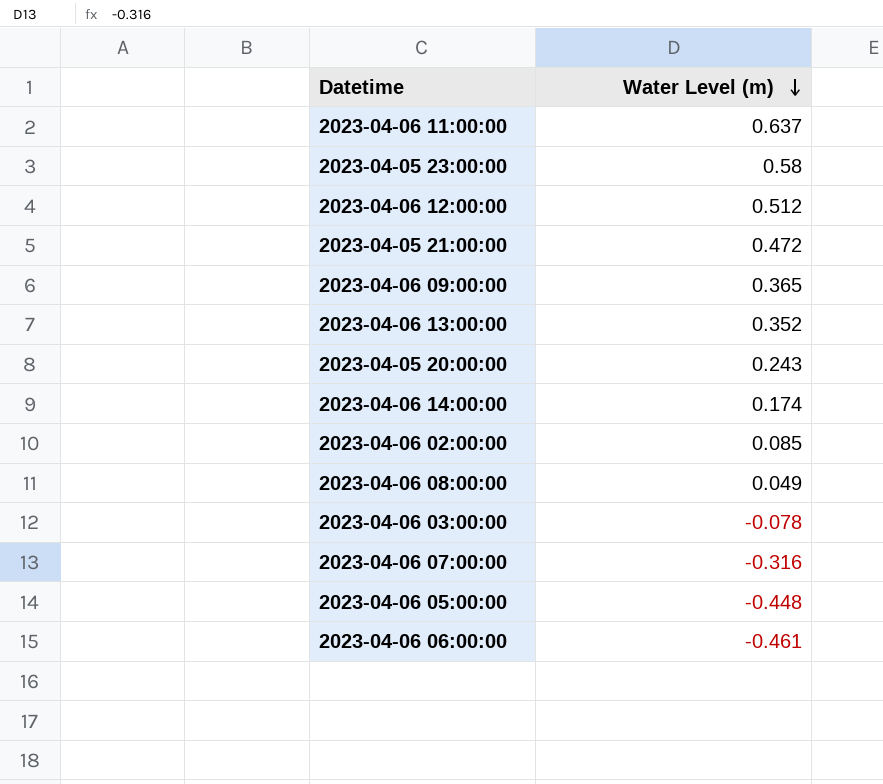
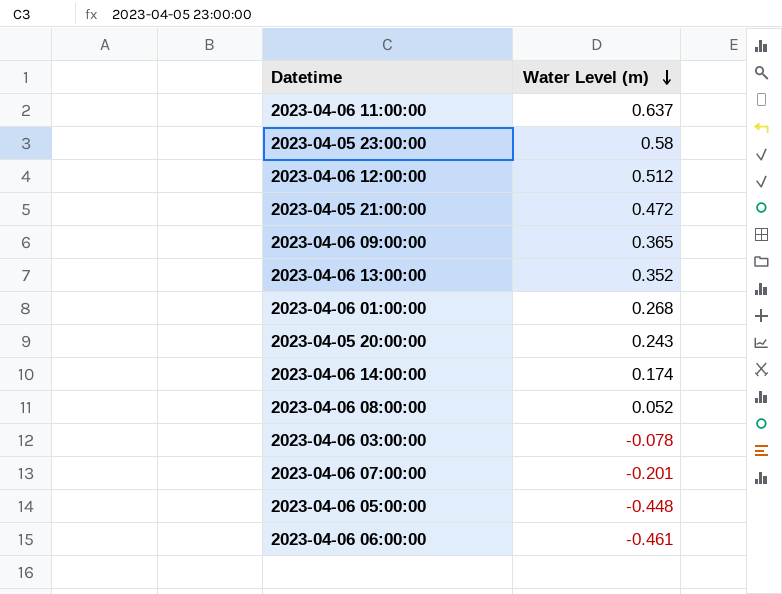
row 2023-04-06 02:00:00: 0.085 -> none
row 2023-04-06 01:00:00: none -> 0.268
2023-04-06 08:00:00 | Water Level (m): 0.049 -> 0.052
2023-04-06 07:00:00 | Water Level (m): -0.316 -> -0.201

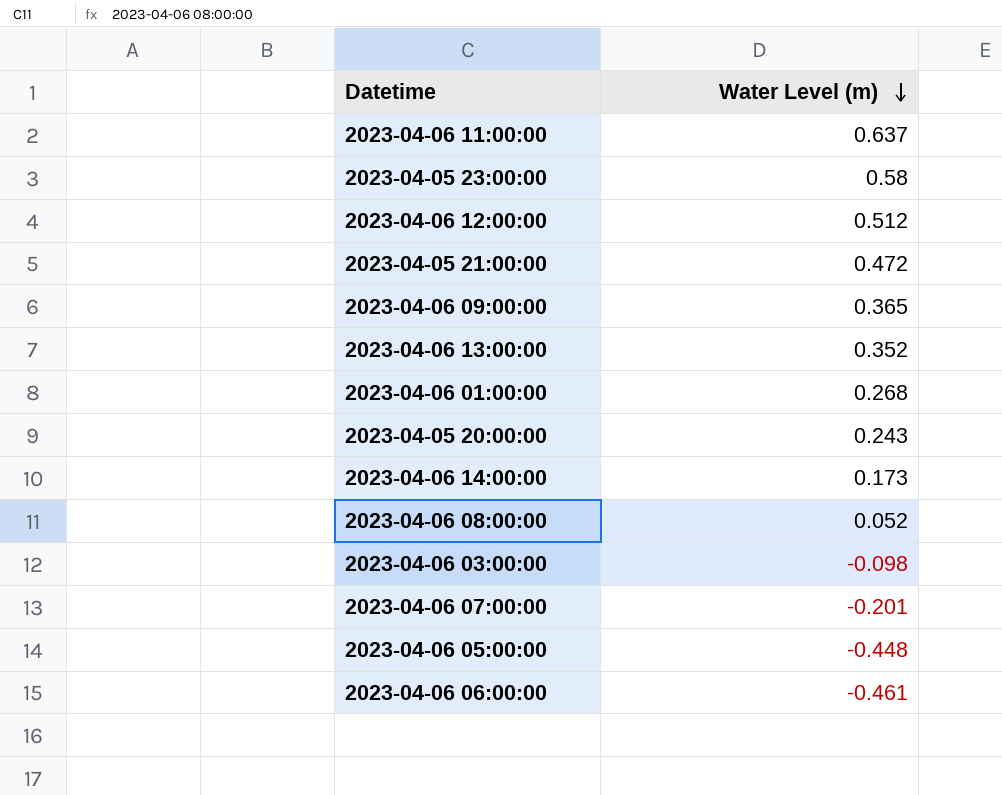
2023-04-06 14:00:00 | Water Level (m): 0.174 -> 0.173
2023-04-06 03:00:00 | Water Level (m): -0.078 -> -0.098

